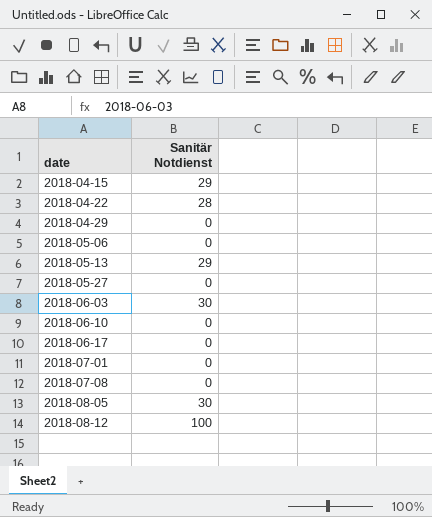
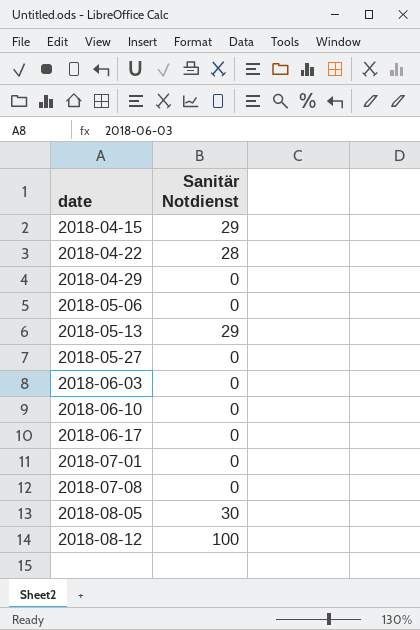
2018-06-03 | Sanitär Notdienst: 30 -> 0

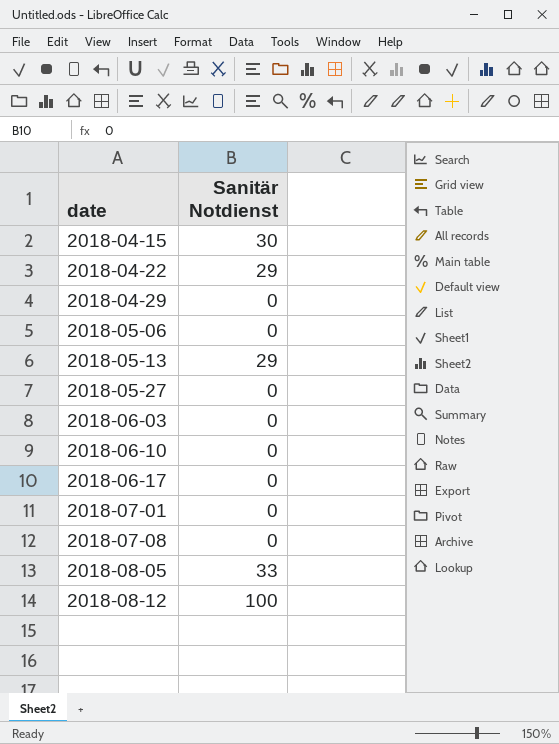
2018-04-15 | Sanitär Notdienst: 29 -> 30
2018-04-22 | Sanitär Notdienst: 28 -> 29
2018-08-05 | Sanitär Notdienst: 30 -> 33

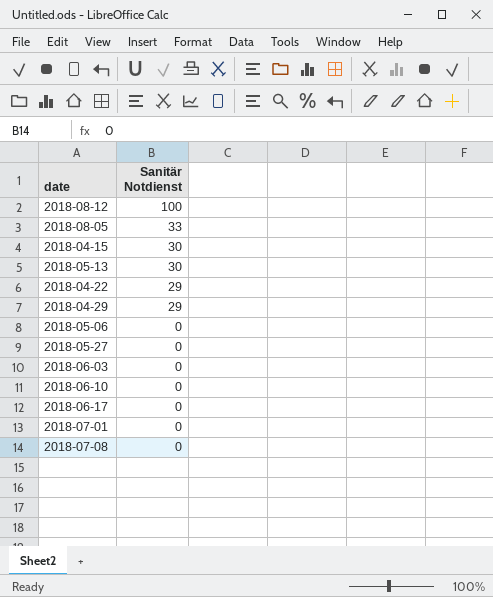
row order: date ascending -> Sanitär Notdienst descending
2018-05-13 | Sanitär Notdienst: 29 -> 30
2018-04-29 | Sanitär Notdienst: 0 -> 29

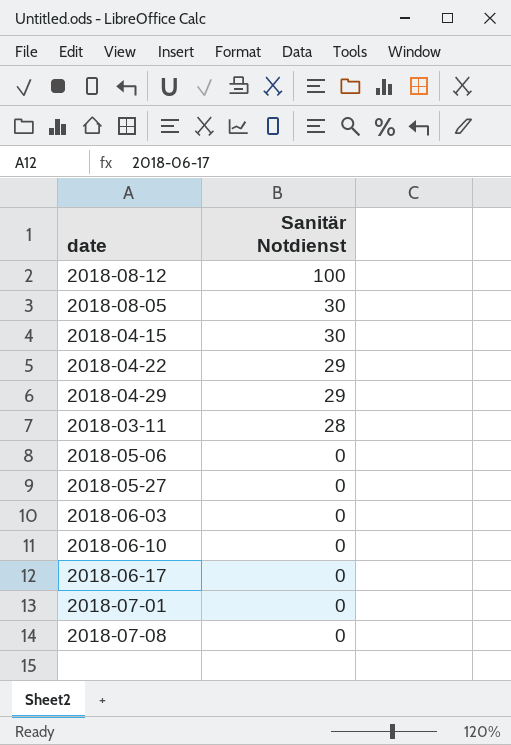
row 2018-05-13: 30 -> none
2018-08-05 | Sanitär Notdienst: 33 -> 30
row 2018-03-11: none -> 28

